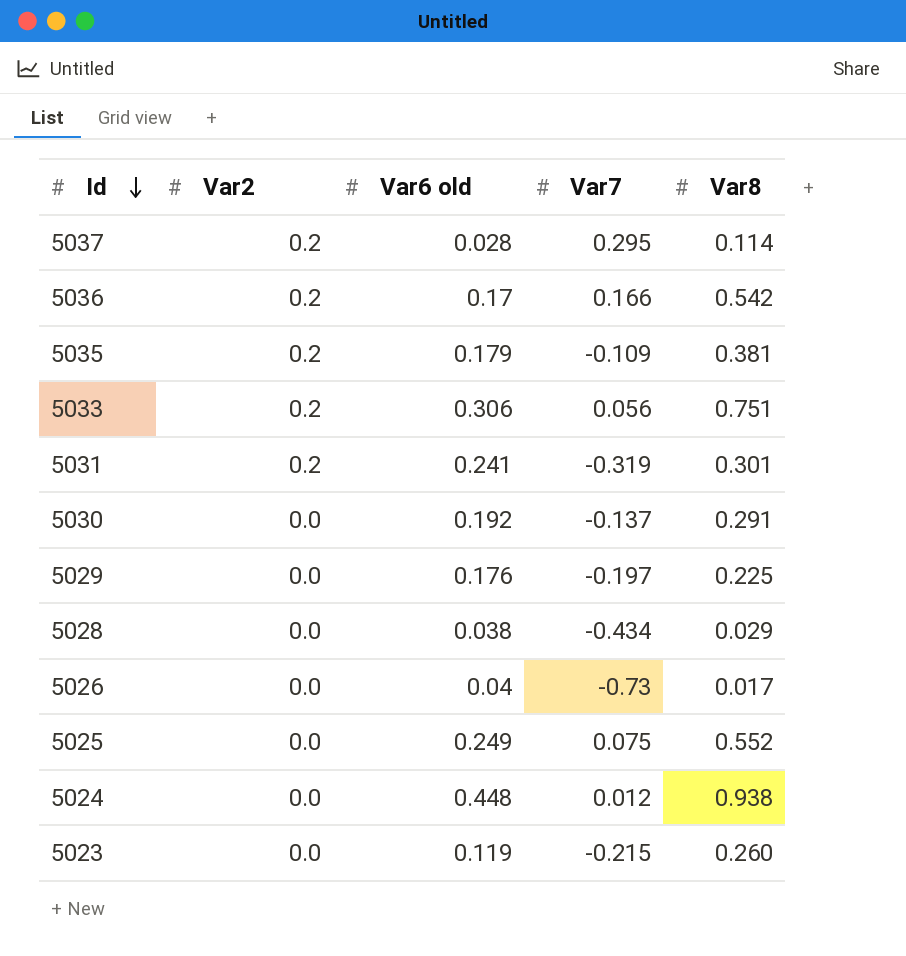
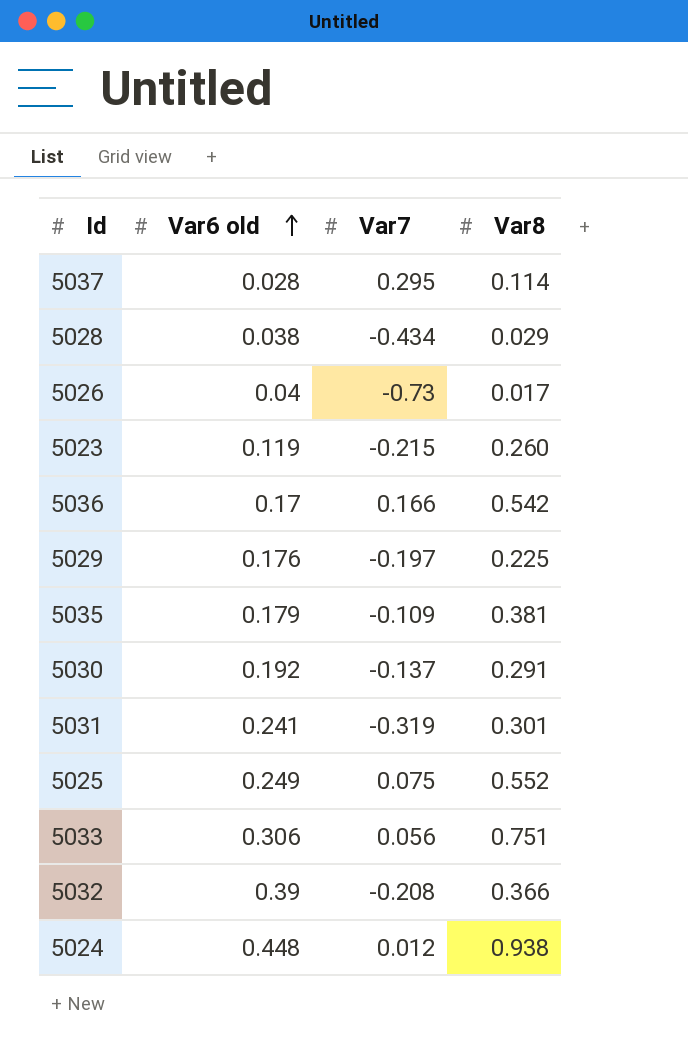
row order: Id descending -> Var6 old ascending
column Var2 | position: 2 -> none
row 5032: none -> 0.39 | -0.208 | 0.366

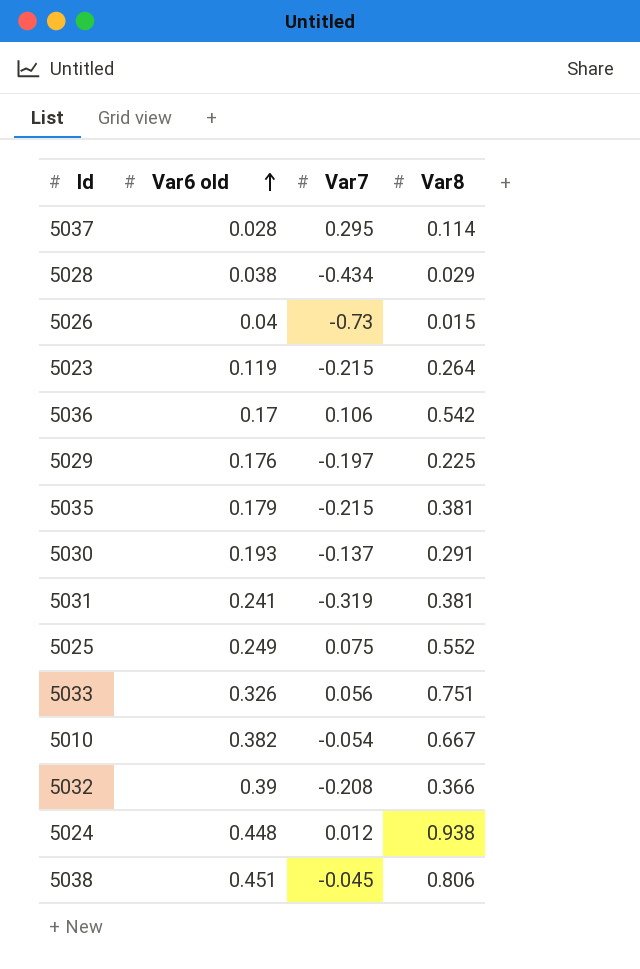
5026 | Var8: 0.017 -> 0.015
5023 | Var8: 0.260 -> 0.264
5036 | Var7: 0.166 -> 0.106
5035 | Var7: -0.109 -> -0.215
5030 | Var6 old: 0.192 -> 0.193
5031 | Var8: 0.301 -> 0.381
5033 | Var6 old: 0.306 -> 0.326
row 5010: none -> 0.382 | -0.054 | 0.667
row 5038: none -> 0.451 | -0.045 | 0.806

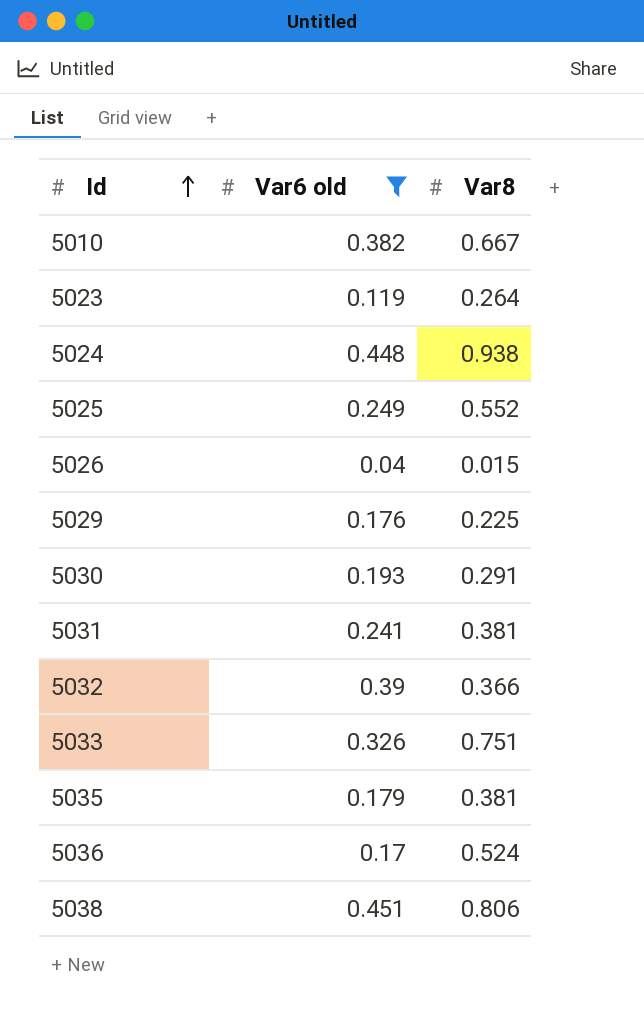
filter: none -> Var6 old >= 0.04
row order: Var6 old ascending -> Id ascending
column Var7 | position: 3 -> none
5036 | Var8: 0.542 -> 0.524

